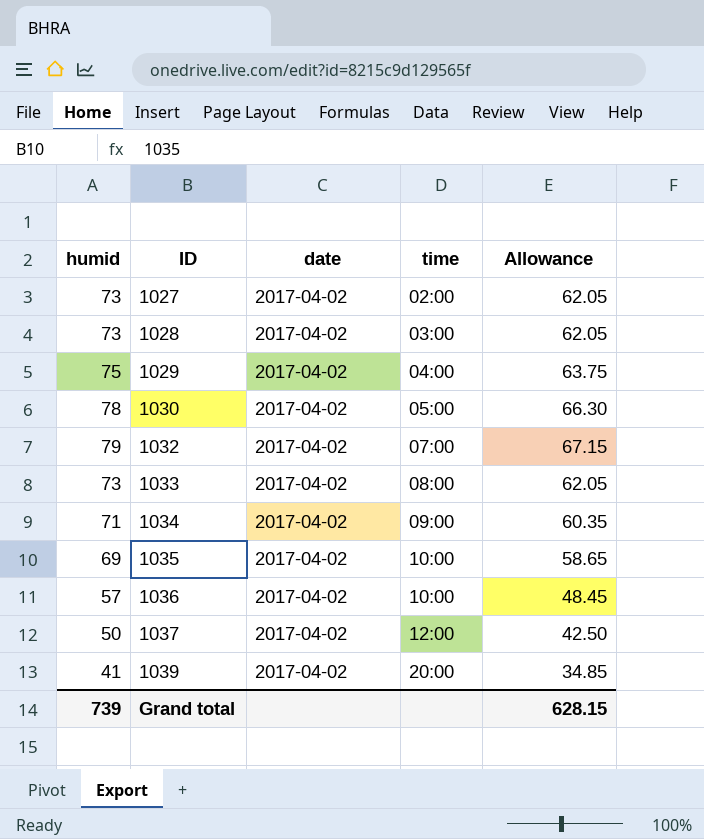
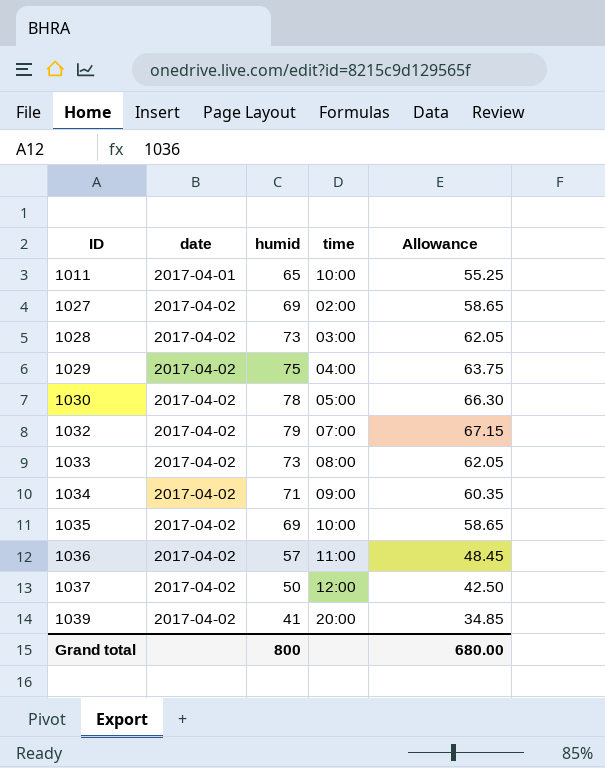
column humid | position: 1 -> 3
row 1011: none -> 2017-04-01 | 65 | 10:00 | 55.25
1027 | humid: 73 -> 69
1027 | Allowance: 62.05 -> 58.65
1036 | time: 10:00 -> 11:00
Grand total | humid: 739 -> 800
Grand total | Allowance: 628.15 -> 680.00

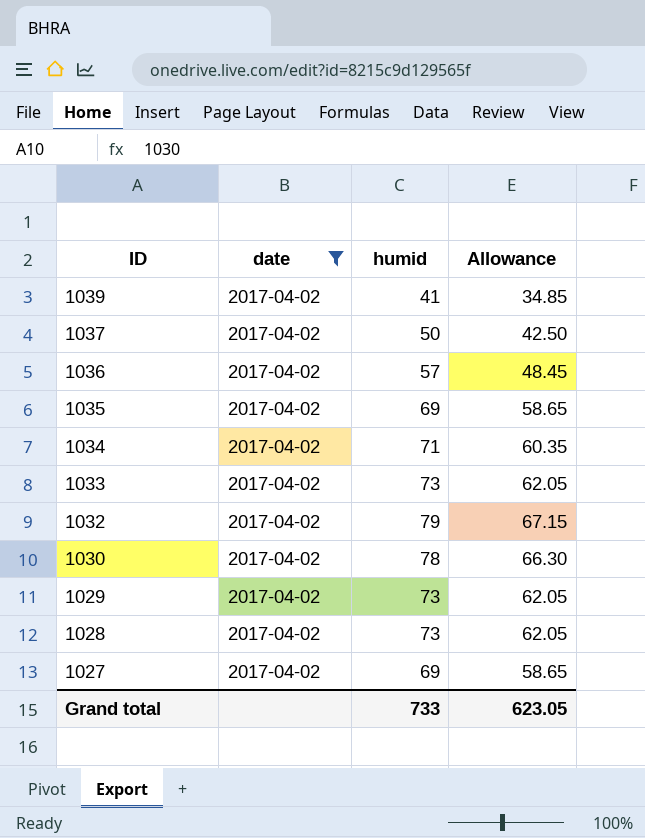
filter: none -> date = 2017-04-02
row order: ID ascending -> ID descending
column time | position: 4 -> none
1029 | humid: 75 -> 73
1029 | Allowance: 63.75 -> 62.05
Grand total | humid: 800 -> 733
Grand total | Allowance: 680.00 -> 623.05

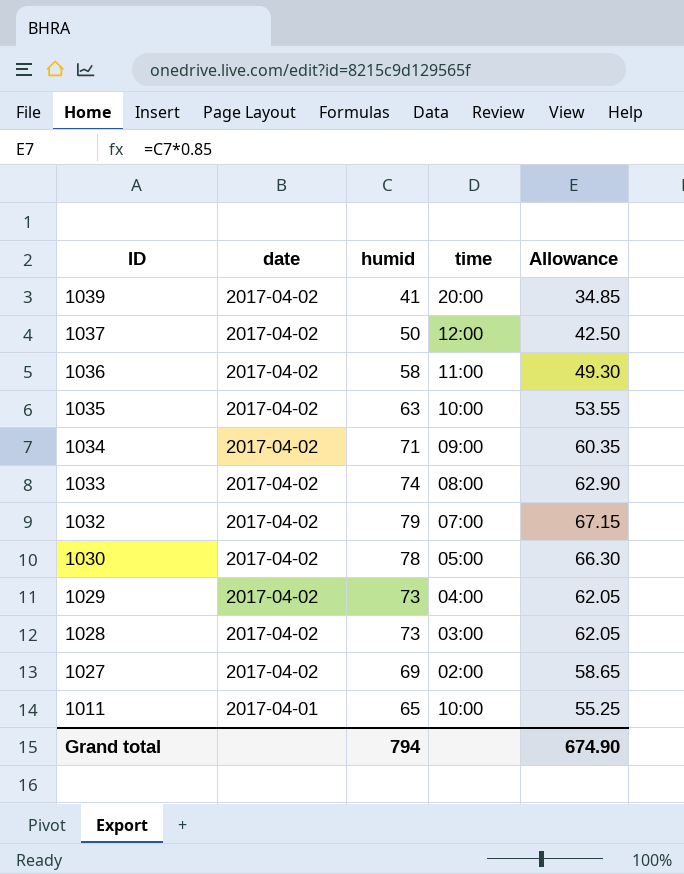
filter: date = 2017-04-02 -> none
column time | position: none -> 4
1036 | humid: 57 -> 58
1036 | Allowance: 48.45 -> 49.30
1035 | humid: 69 -> 63
1035 | Allowance: 58.65 -> 53.55
1033 | humid: 73 -> 74
1033 | Allowance: 62.05 -> 62.90
Grand total | humid: 733 -> 794
Grand total | Allowance: 623.05 -> 674.90

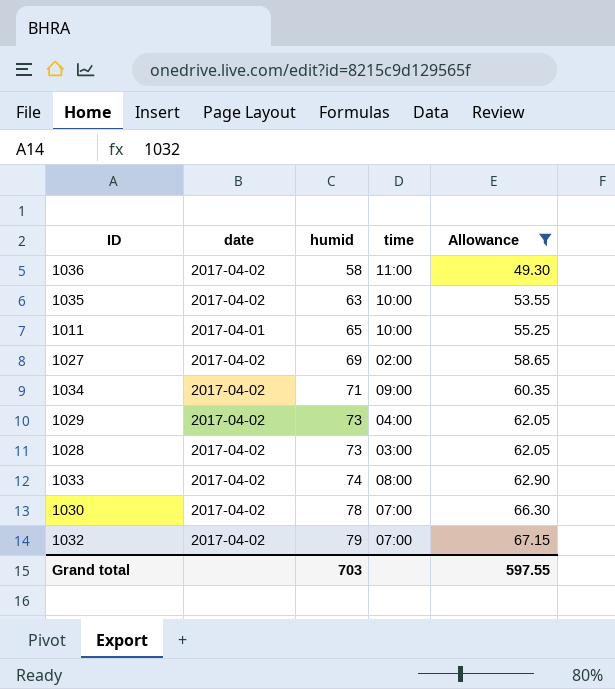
filter: none -> Allowance >= 49.30
row order: ID descending -> humid ascending
1030 | time: 05:00 -> 07:00
Grand total | humid: 794 -> 703
Grand total | Allowance: 674.90 -> 597.55

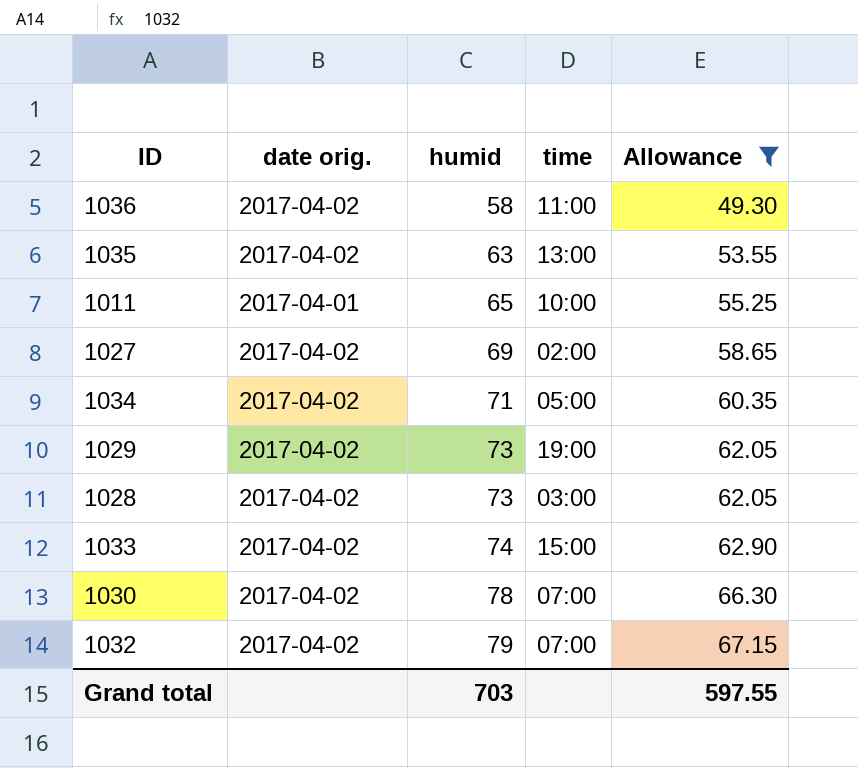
column name: date -> date orig.
1035 | time: 10:00 -> 13:00
1034 | time: 09:00 -> 05:00
1029 | time: 04:00 -> 19:00
1033 | time: 08:00 -> 15:00

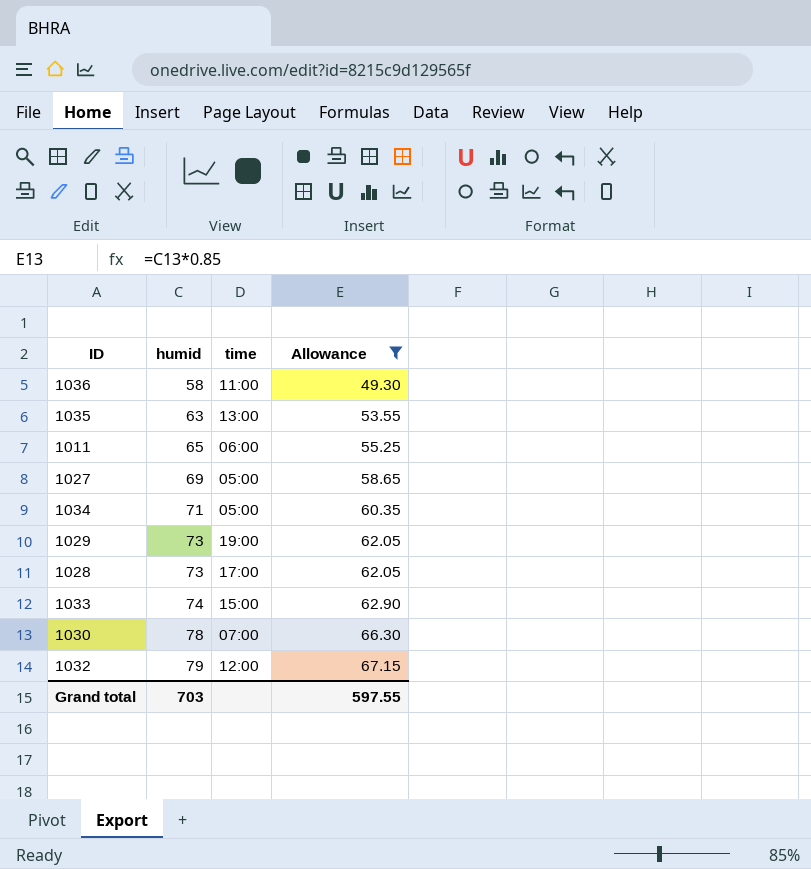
column date orig. | position: 2 -> none
1011 | time: 10:00 -> 06:00
1027 | time: 02:00 -> 05:00
1028 | time: 03:00 -> 17:00
1032 | time: 07:00 -> 12:00

